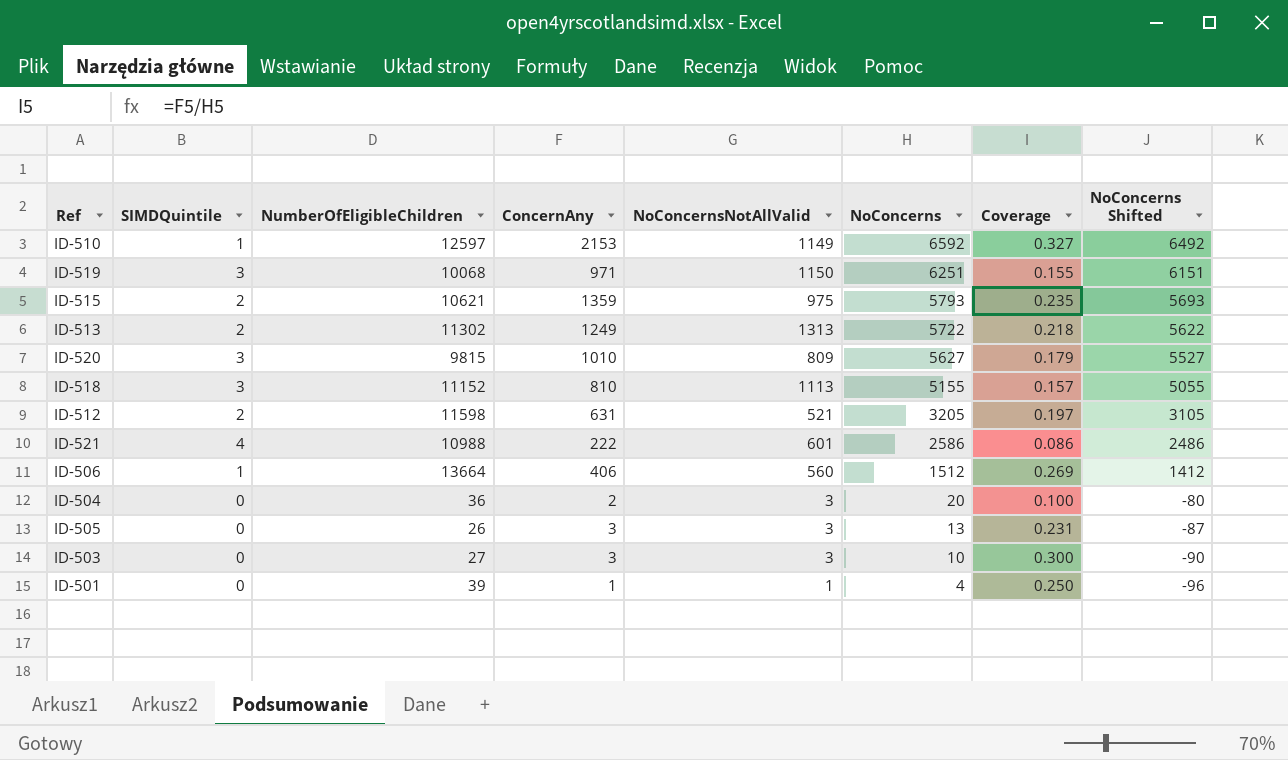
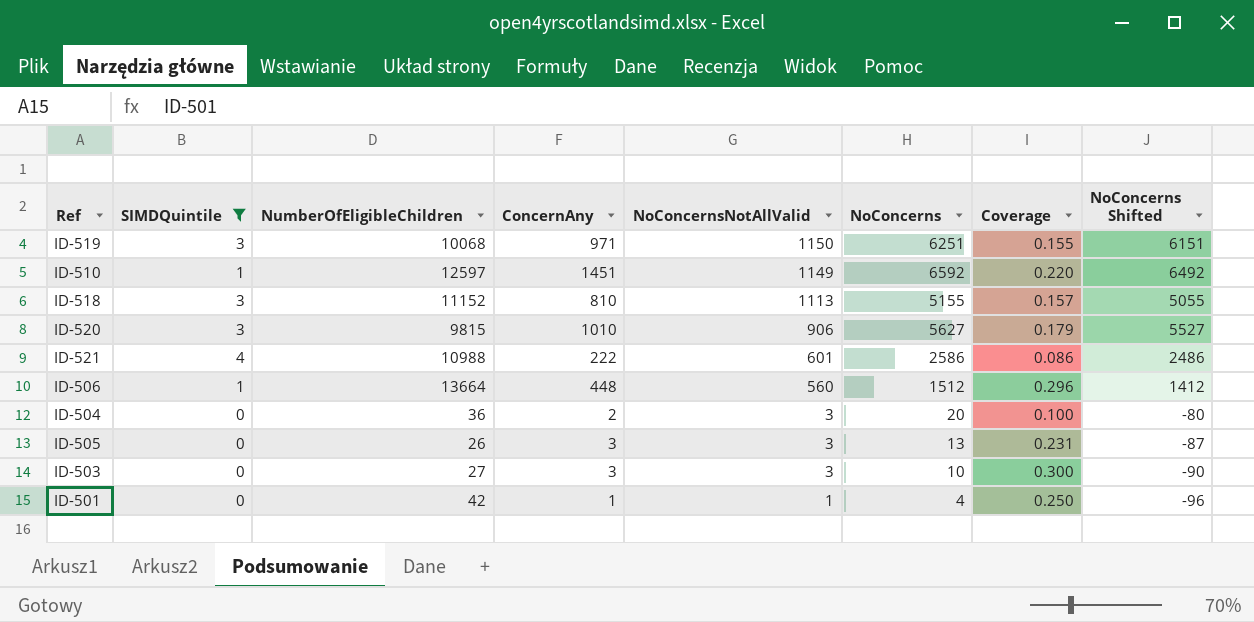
filter: none -> SIMDQuintile != 2
row order: NoConcerns descending -> NoConcernsNotAllValid descending
ID-510 | ConcernAny: 2153 -> 1451
ID-510 | Coverage: 0.327 -> 0.220
ID-520 | NoConcernsNotAllValid: 809 -> 906
ID-506 | ConcernAny: 406 -> 448
ID-506 | Coverage: 0.269 -> 0.296
ID-501 | NumberOfEligibleChildren: 39 -> 42

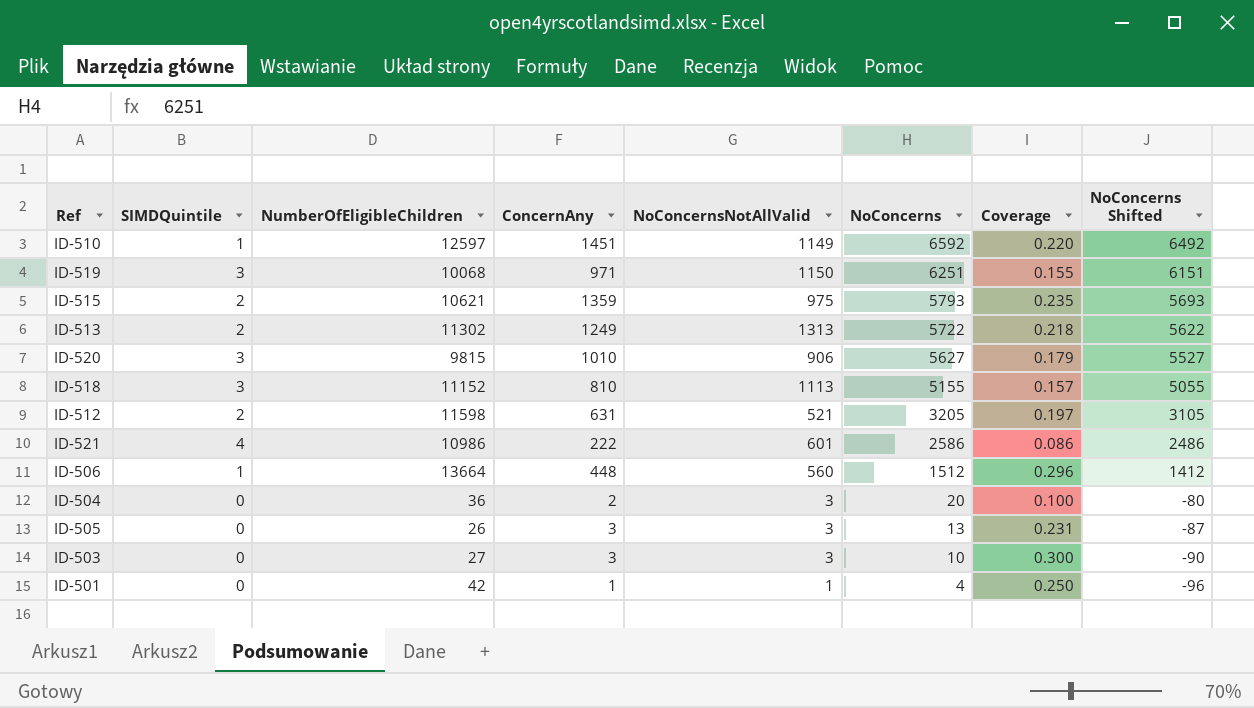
filter: SIMDQuintile != 2 -> none
row order: NoConcernsNotAllValid descending -> NoConcerns descending
ID-521 | NumberOfEligibleChildren: 10988 -> 10986

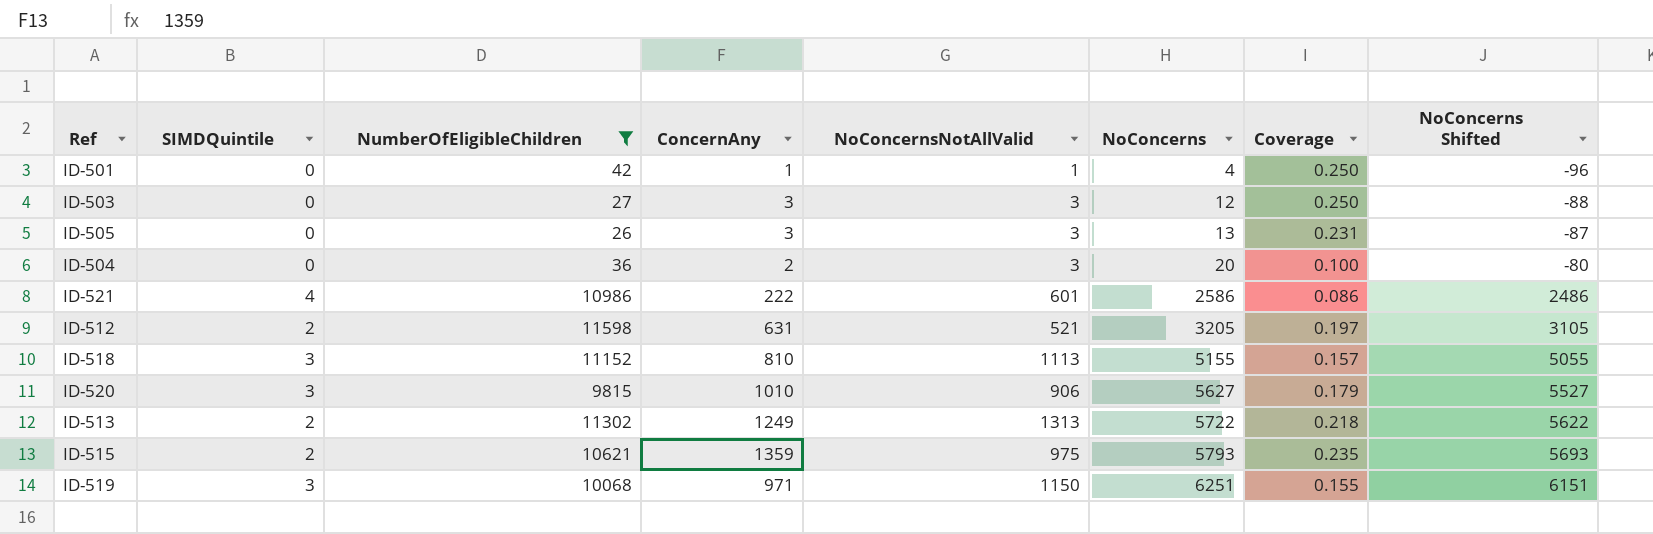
filter: none -> NumberOfEligibleChildren <= 11598
row order: NoConcerns descending -> NoConcerns ascending
ID-503 | NoConcerns: 10 -> 12
ID-503 | Coverage: 0.300 -> 0.250
ID-503 | NoConcerns Shifted: -90 -> -88

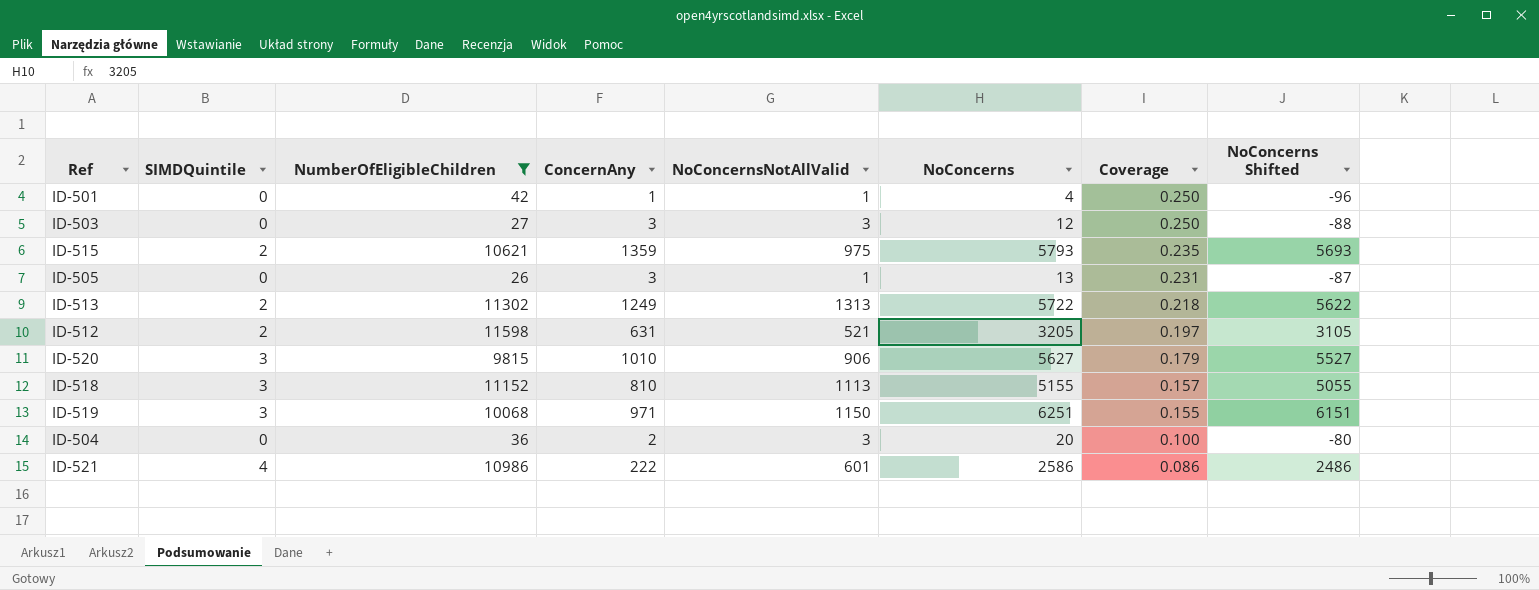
row order: NoConcerns ascending -> Coverage descending
ID-505 | NoConcernsNotAllValid: 3 -> 1

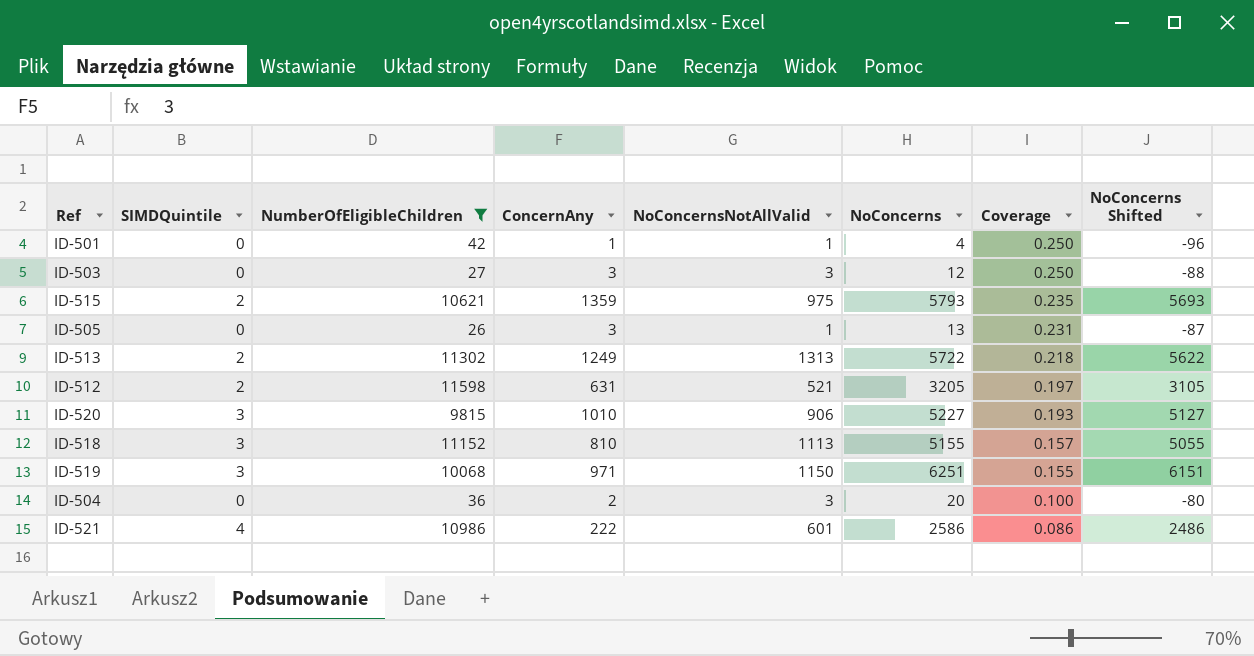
ID-520 | NoConcerns: 5627 -> 5227
ID-520 | Coverage: 0.179 -> 0.193
ID-520 | NoConcerns Shifted: 5527 -> 5127

